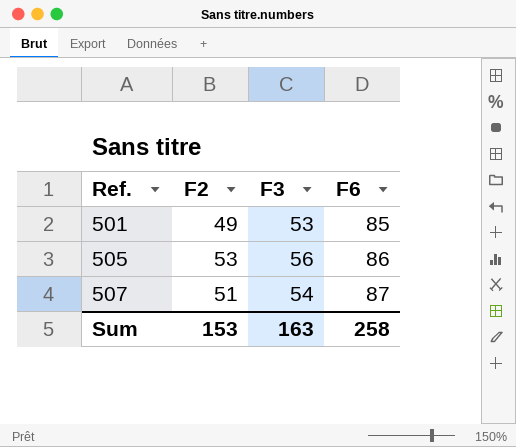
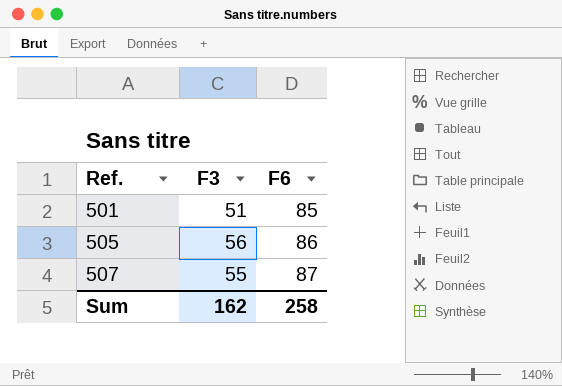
column F2 | position: 2 -> none
501 | F3: 53 -> 51
507 | F3: 54 -> 55
Sum | F3: 163 -> 162

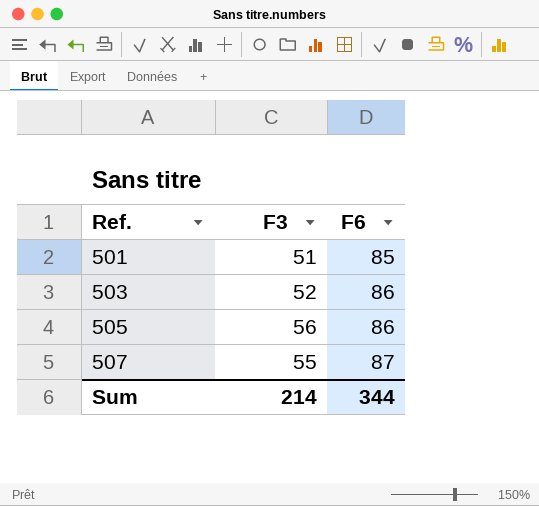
row 503: none -> 52 | 86
Sum | F3: 162 -> 214
Sum | F6: 258 -> 344

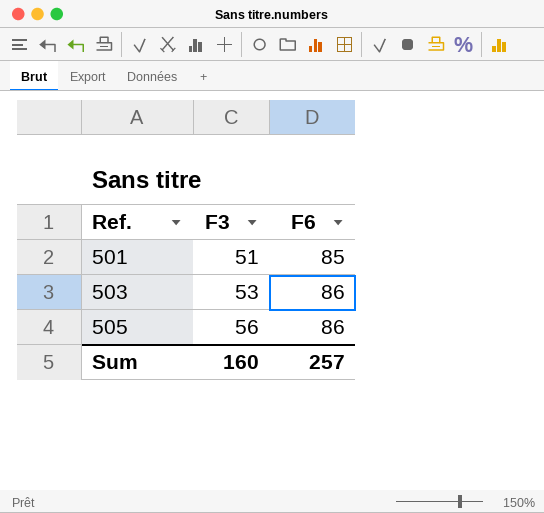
row 507: 55 | 87 -> none
503 | F3: 52 -> 53
Sum | F3: 214 -> 160
Sum | F6: 344 -> 257

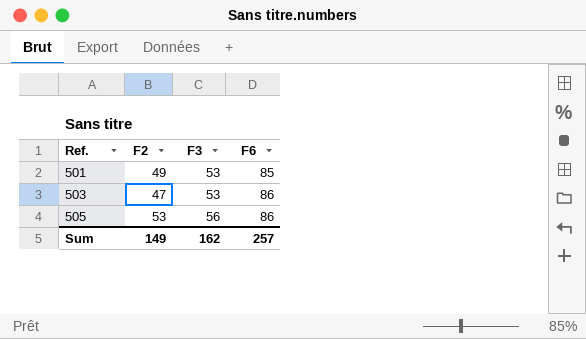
column F2 | position: none -> 2
501 | F3: 51 -> 53
Sum | F3: 160 -> 162

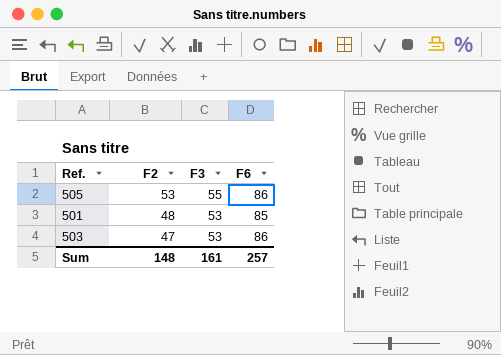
row order: Ref. ascending -> F2 descending
505 | F3: 56 -> 55
501 | F2: 49 -> 48
Sum | F2: 149 -> 148
Sum | F3: 162 -> 161

